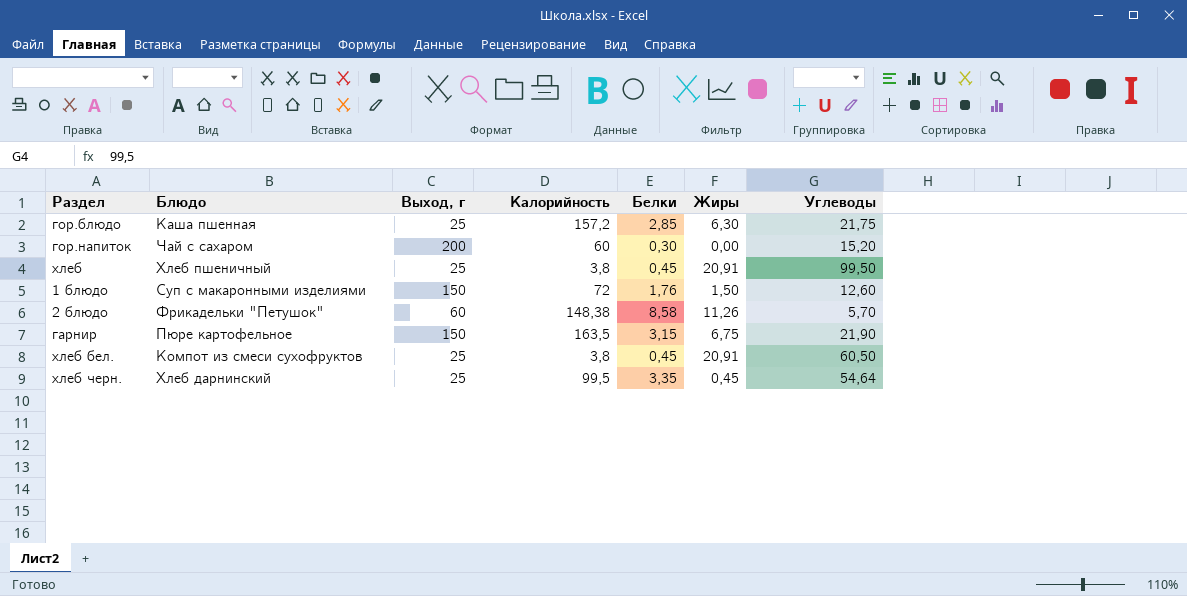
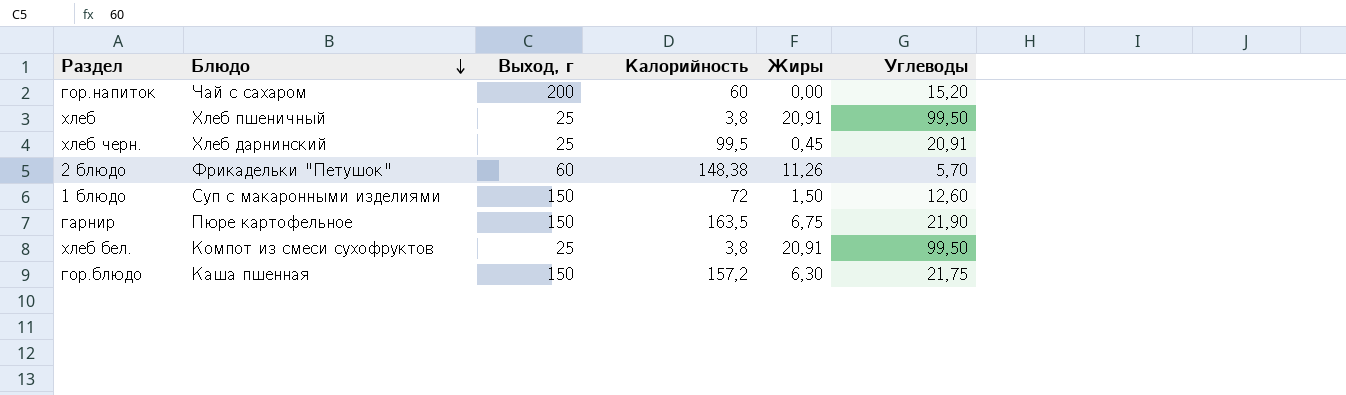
row order: none -> Блюдо descending
column Белки | position: 5 -> none
хлеб черн. | Углеводы: 54,64 -> 20,91
хлеб бел. | Углеводы: 60,50 -> 99,50
гор.блюдо | Выход, г: 25 -> 150

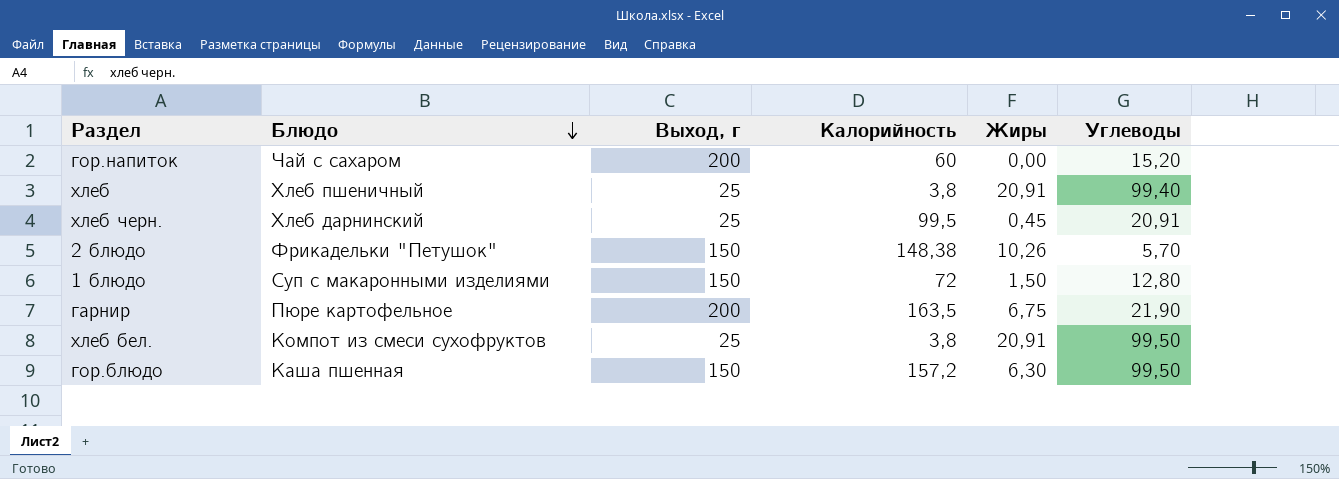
хлеб | Углеводы: 99,50 -> 99,40
2 блюдо | Выход, г: 60 -> 150
2 блюдо | Жиры: 11,26 -> 10,26
1 блюдо | Углеводы: 12,60 -> 12,80
гарнир | Выход, г: 150 -> 200
гор.блюдо | Углеводы: 21,75 -> 99,50

